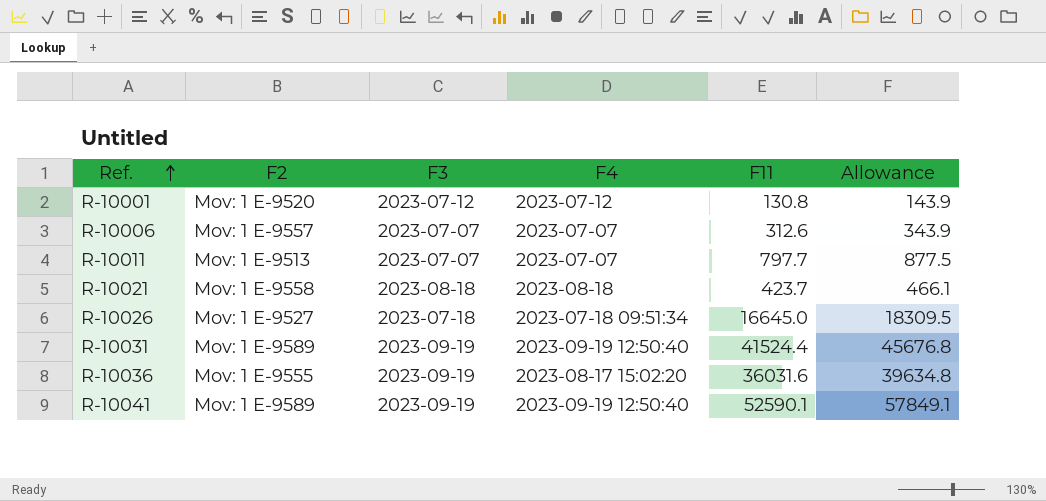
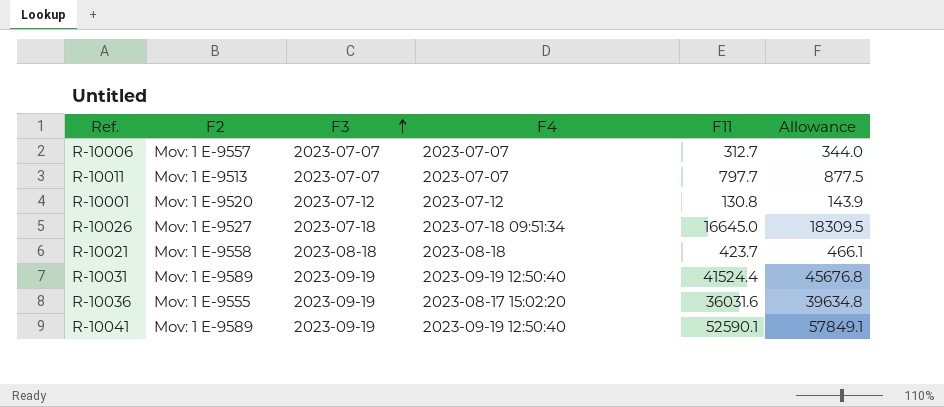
row order: Ref. ascending -> F3 ascending
R-10006 | F11: 312.6 -> 312.7
R-10006 | Allowance: 343.9 -> 344.0

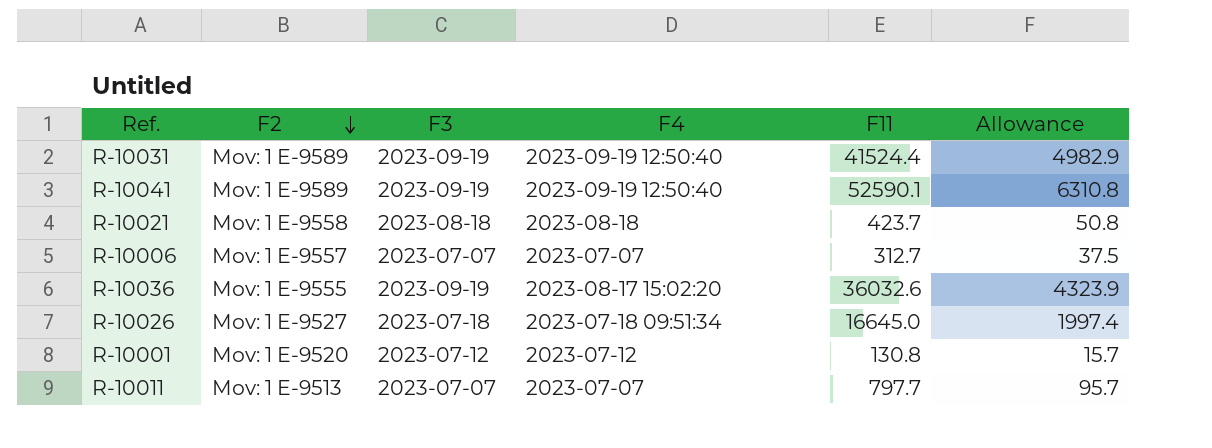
row order: F3 ascending -> F2 descending
column Allowance | formula: [F11] * 1.1 -> [F11] * 0.12
R-10036 | F11: 36031.6 -> 36032.6

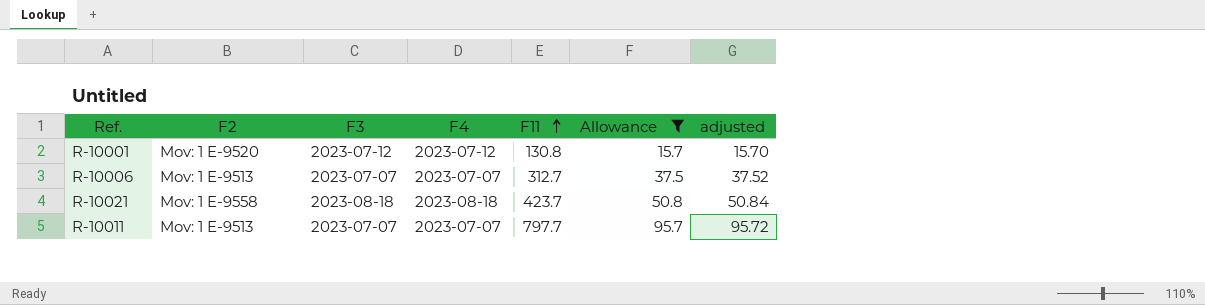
filter: none -> Allowance <= 95.7
row order: F2 descending -> F11 ascending
column adjusted | formula: none -> [F11] * 0.12
R-10006 | F2: Mov: 1 E-9557 -> Mov: 1 E-9513

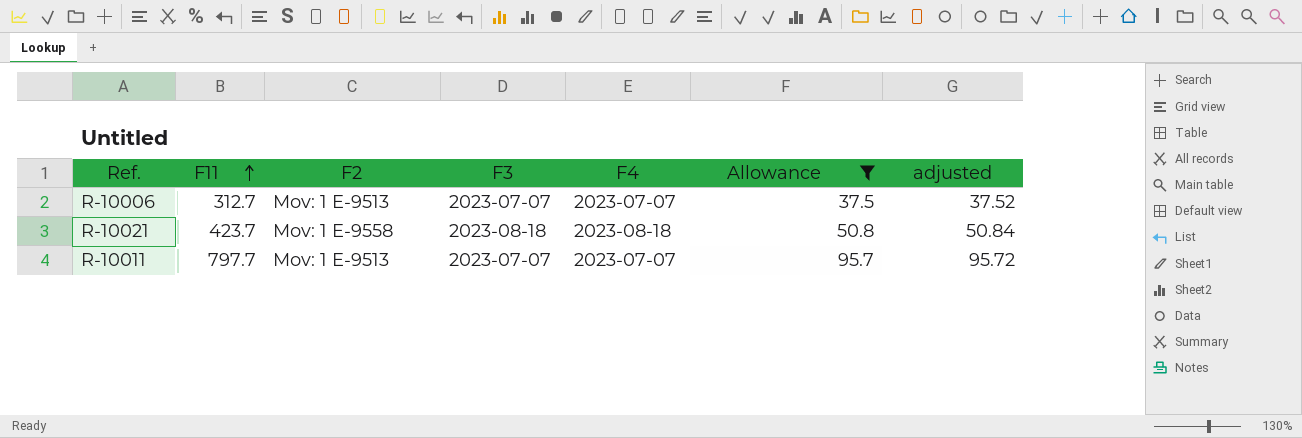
column F11 | position: 5 -> 2
row R-10001: Mov: 1 E-9520 | 2023-07-12 | 2023-07-12 | 130.8 | 15.7 | 15.70 -> none

